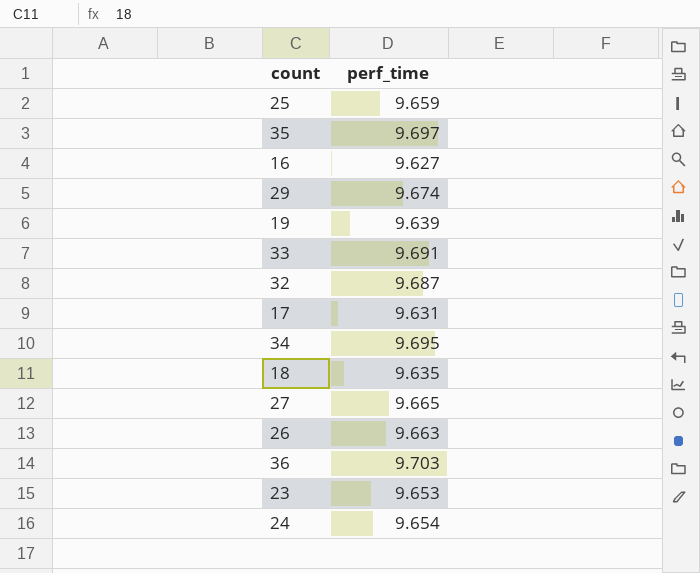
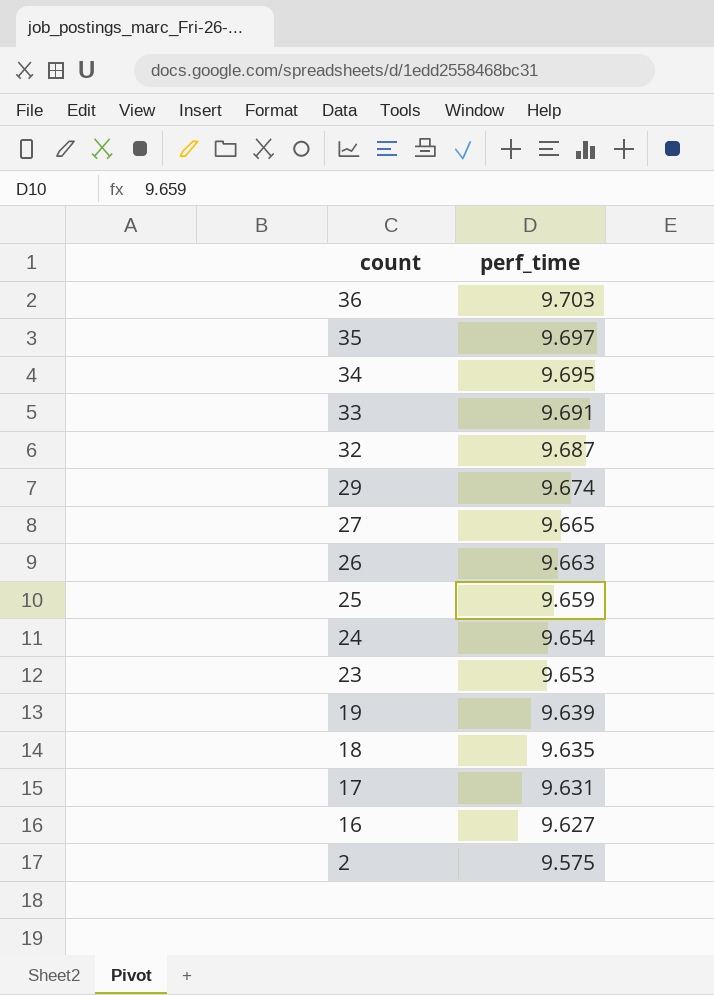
row order: none -> count descending
row 2: none -> 9.575

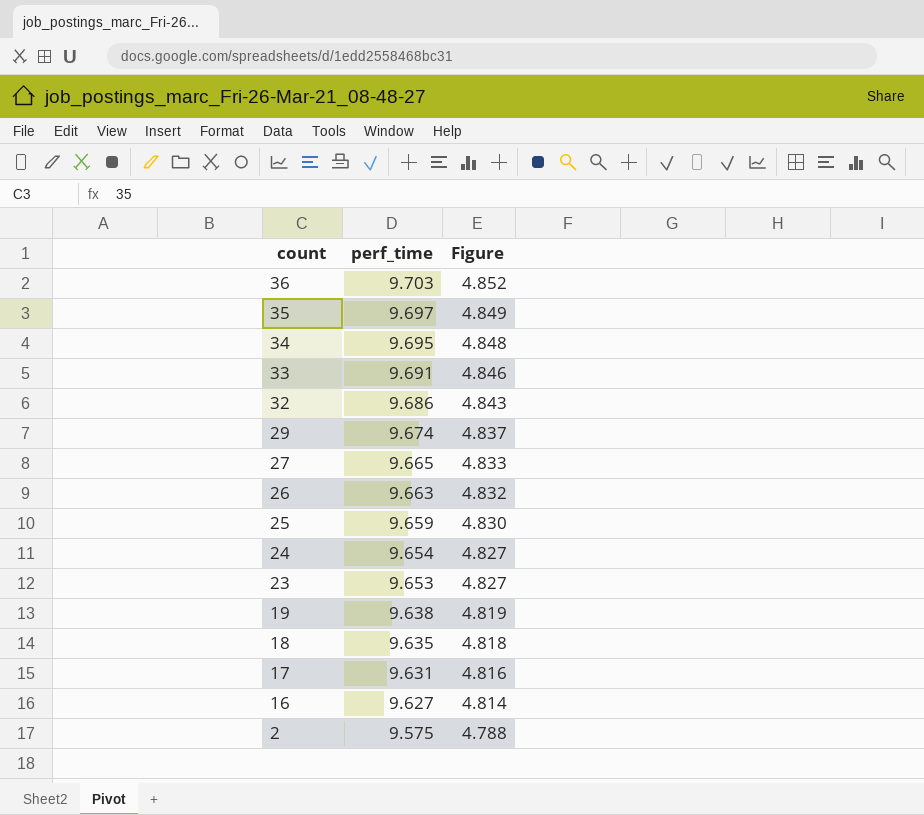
column Figure | formula: none -> [perf_time] * 0.5
32 | perf_time: 9.687 -> 9.686
19 | perf_time: 9.639 -> 9.638

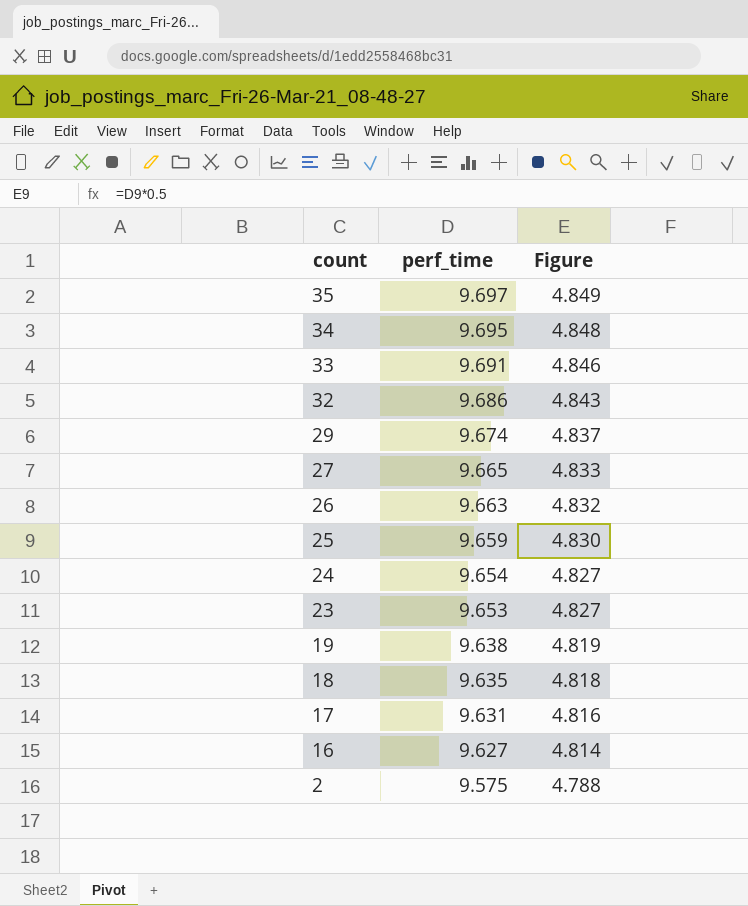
row 36: 9.703 | 4.852 -> none

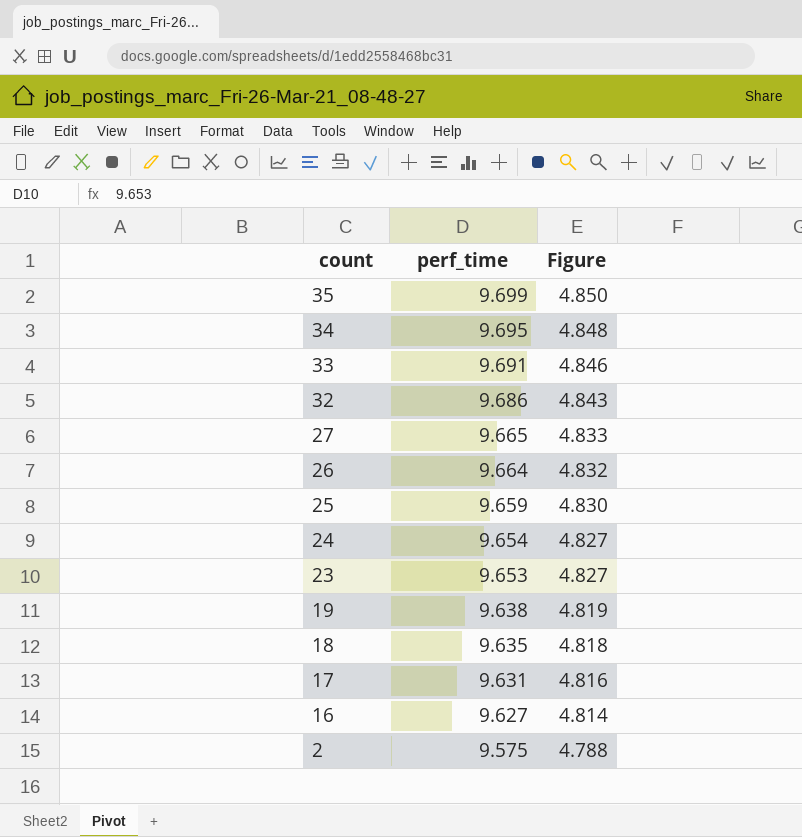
row 29: 9.674 | 4.837 -> none
35 | perf_time: 9.697 -> 9.699
35 | Figure: 4.849 -> 4.850
26 | perf_time: 9.663 -> 9.664

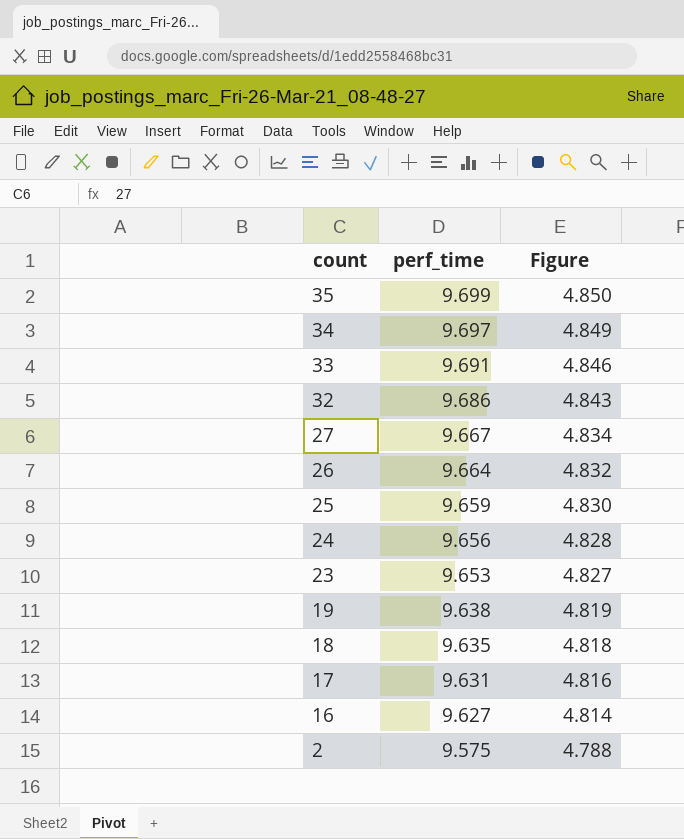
34 | perf_time: 9.695 -> 9.697
34 | Figure: 4.848 -> 4.849
27 | perf_time: 9.665 -> 9.667
27 | Figure: 4.833 -> 4.834
24 | perf_time: 9.654 -> 9.656
24 | Figure: 4.827 -> 4.828

